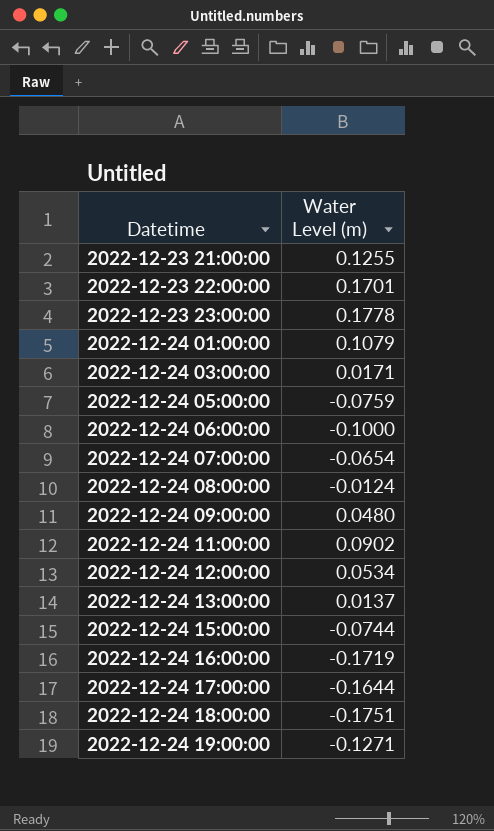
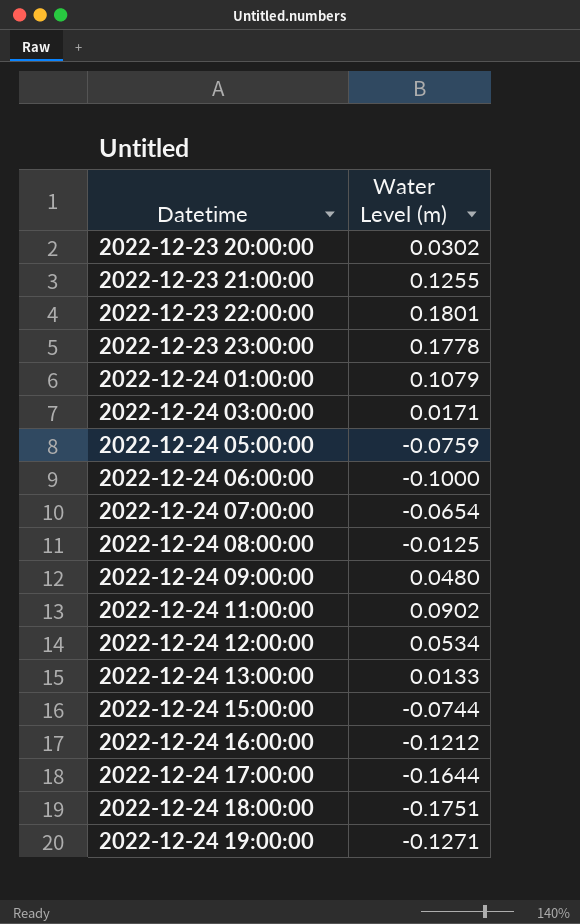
row 2022-12-23 20:00:00: none -> 0.0302
2022-12-23 22:00:00 | Water Level (m): 0.1701 -> 0.1801
2022-12-24 08:00:00 | Water Level (m): -0.0124 -> -0.0125
2022-12-24 13:00:00 | Water Level (m): 0.0137 -> 0.0133
2022-12-24 16:00:00 | Water Level (m): -0.1719 -> -0.1212

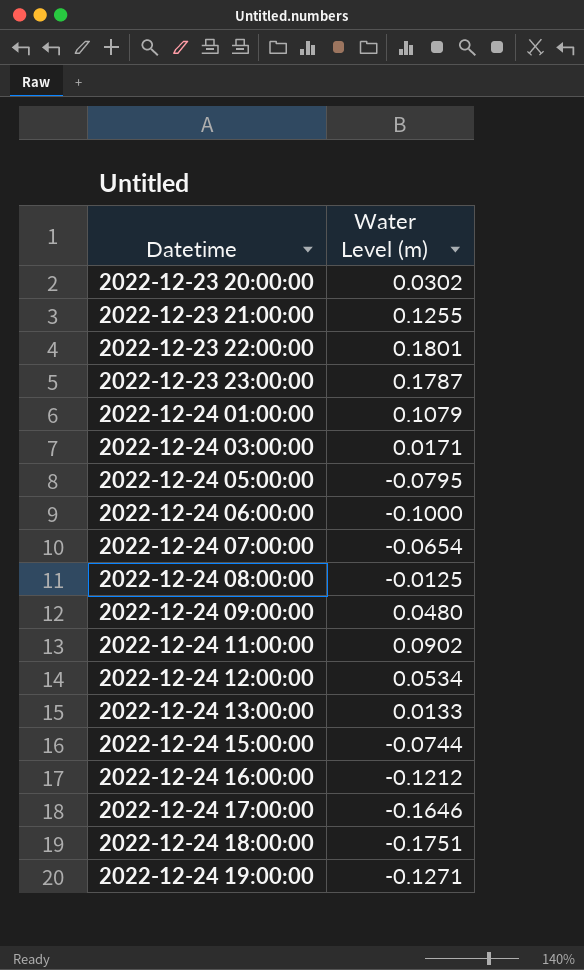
2022-12-23 23:00:00 | Water Level (m): 0.1778 -> 0.1787
2022-12-24 05:00:00 | Water Level (m): -0.0759 -> -0.0795
2022-12-24 17:00:00 | Water Level (m): -0.1644 -> -0.1646

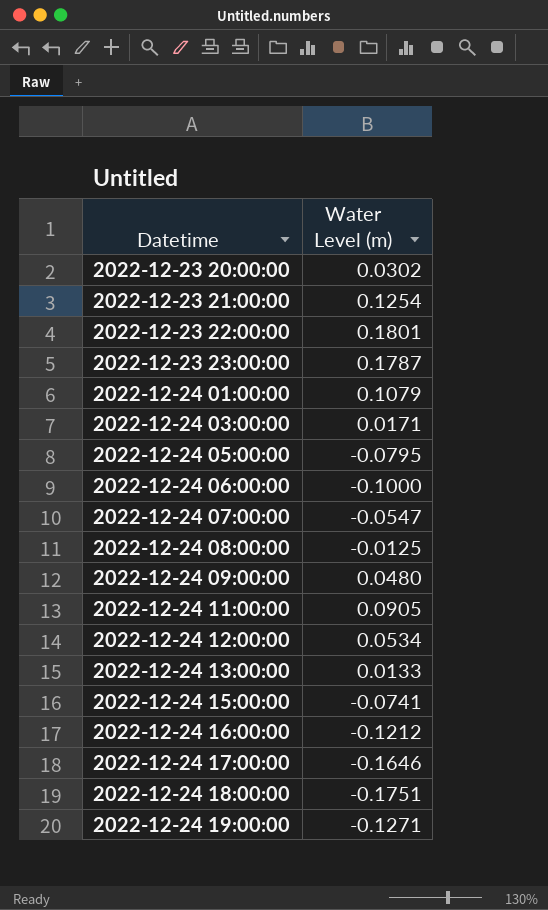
2022-12-23 21:00:00 | Water Level (m): 0.1255 -> 0.1254
2022-12-24 07:00:00 | Water Level (m): -0.0654 -> -0.0547
2022-12-24 11:00:00 | Water Level (m): 0.0902 -> 0.0905
2022-12-24 15:00:00 | Water Level (m): -0.0744 -> -0.0741

